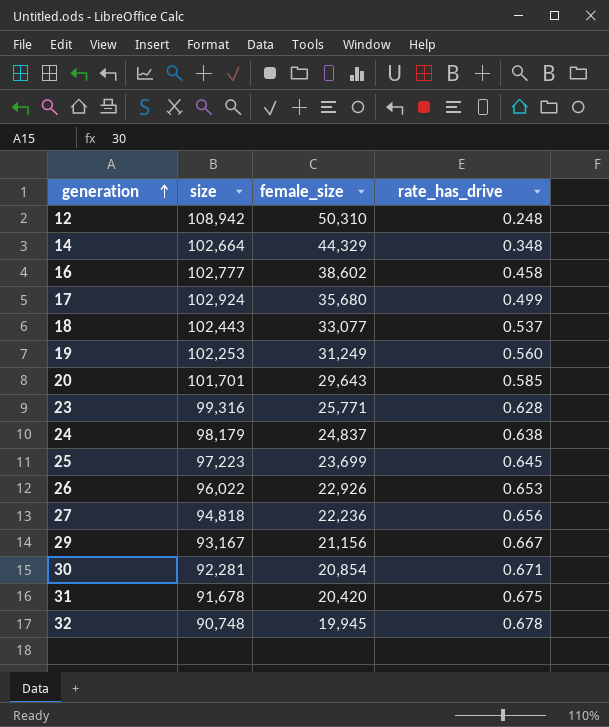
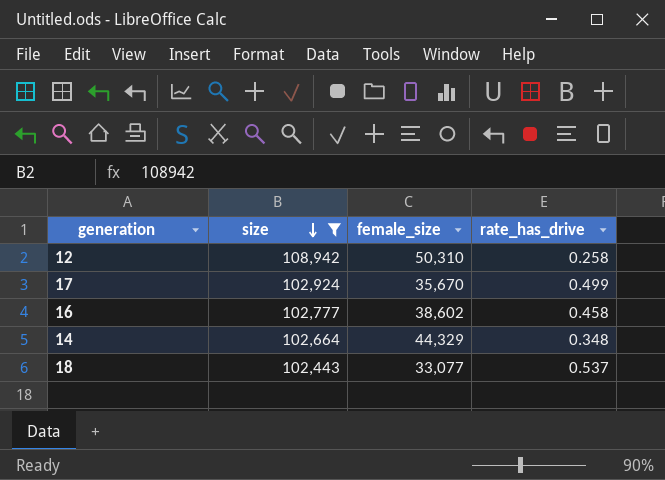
filter: none -> size >= 102,443
row order: generation ascending -> size descending
12 | rate_has_drive: 0.248 -> 0.258
17 | female_size: 35,680 -> 35,670

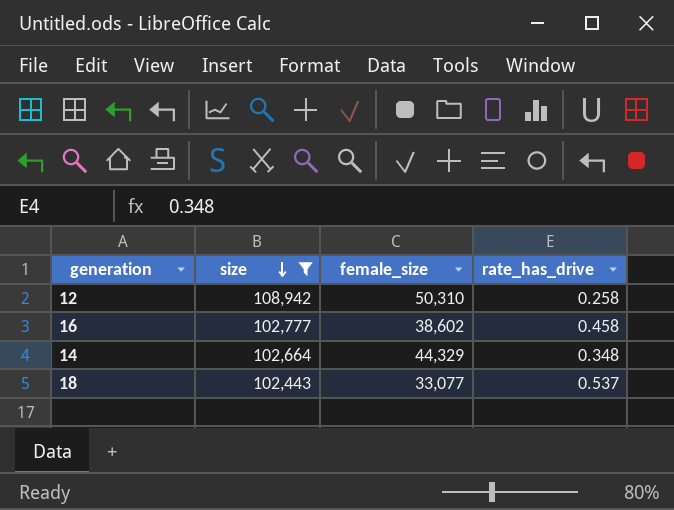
row 17: 102,924 | 35,670 | 0.499 -> none

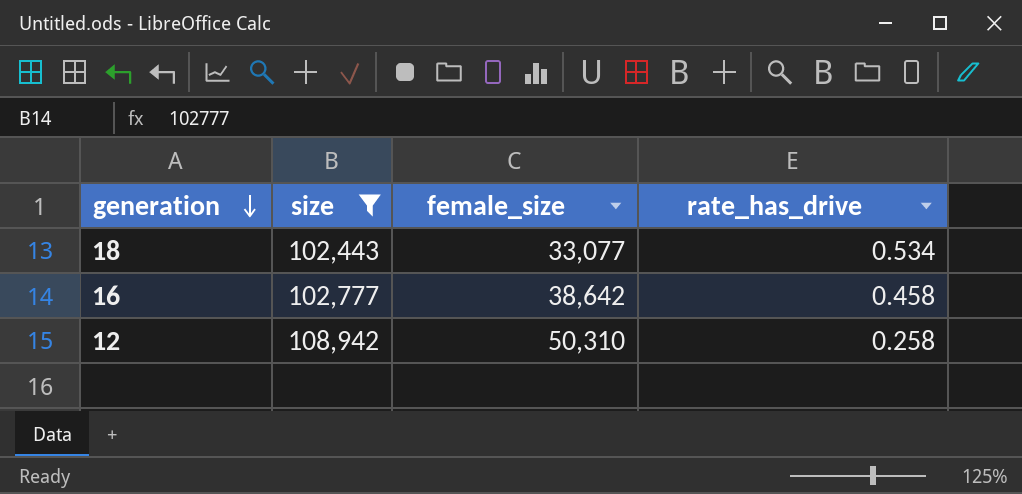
row order: size descending -> generation descending
row 14: 102,664 | 44,329 | 0.348 -> none
18 | rate_has_drive: 0.537 -> 0.534
16 | female_size: 38,602 -> 38,642

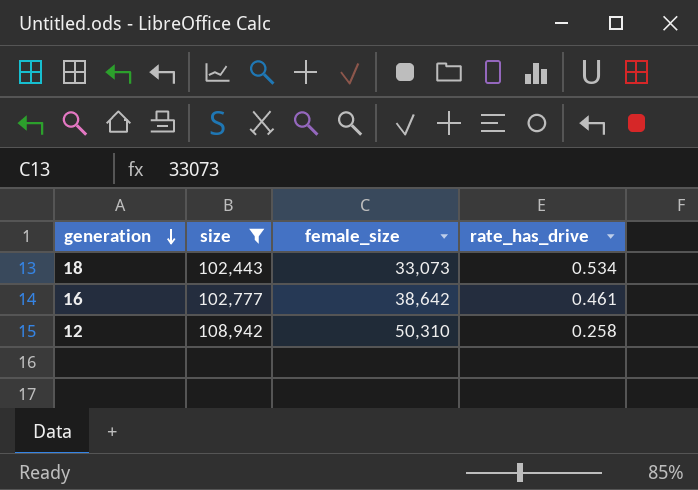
18 | female_size: 33,077 -> 33,073
16 | rate_has_drive: 0.458 -> 0.461

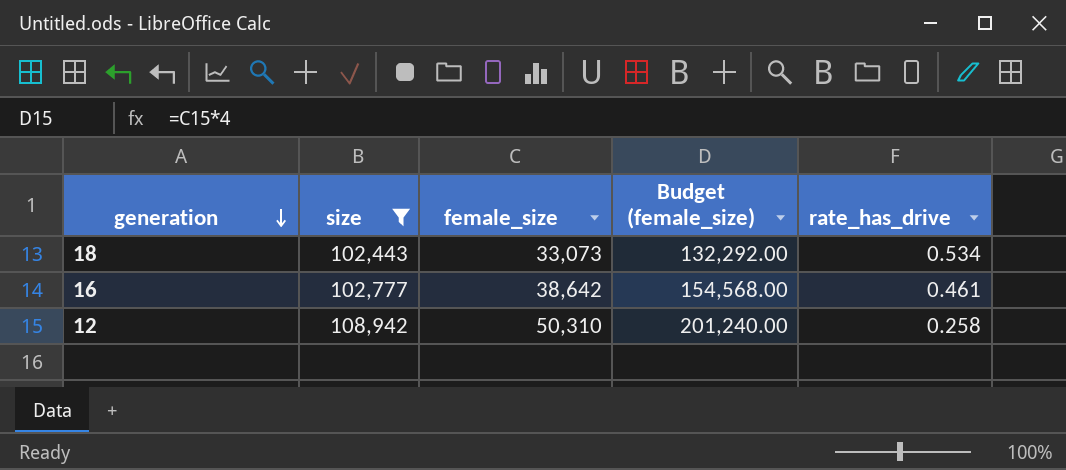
column Budget (female_size) | formula: none -> [female_size] * 4

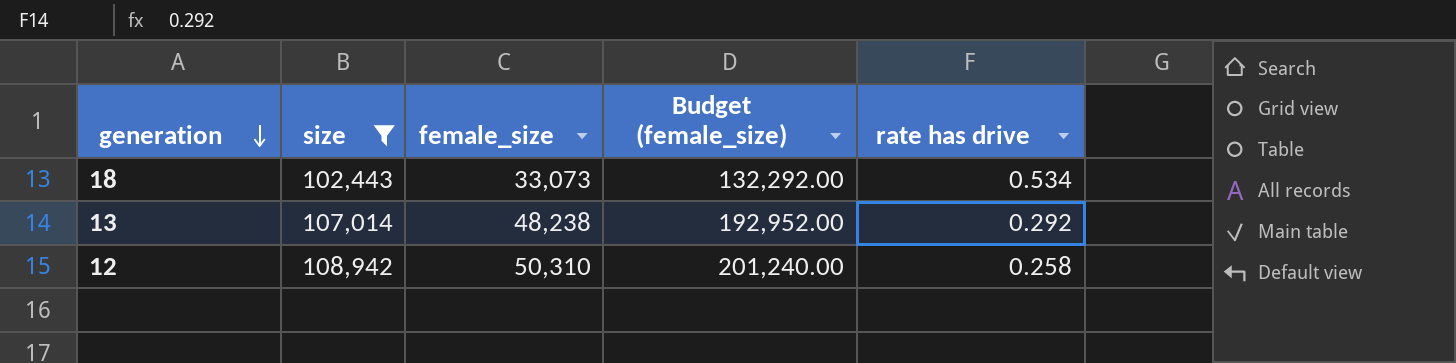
column name: rate_has_drive -> rate has drive
row 16: 102,777 | 38,642 | 154,568.00 | 0.461 -> none
row 13: none -> 107,014 | 48,238 | 192,952.00 | 0.292

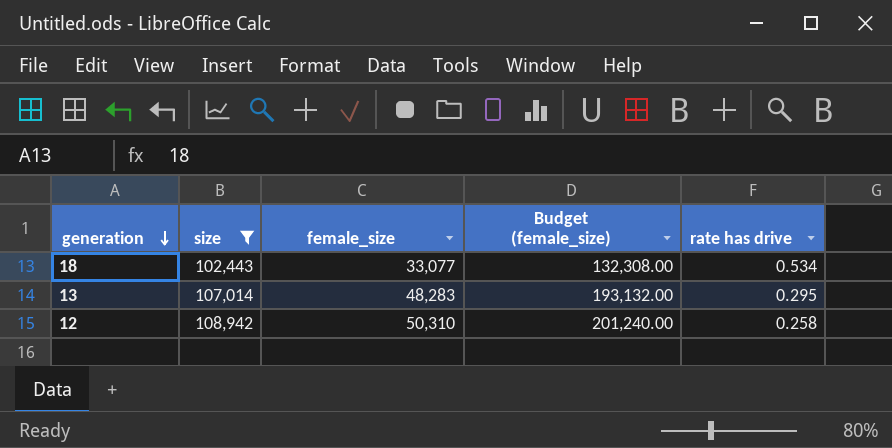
18 | female_size: 33,073 -> 33,077
18 | Budget (female_size): 132,292.00 -> 132,308.00
13 | female_size: 48,238 -> 48,283
13 | Budget (female_size): 192,952.00 -> 193,132.00
13 | rate has drive: 0.292 -> 0.295

